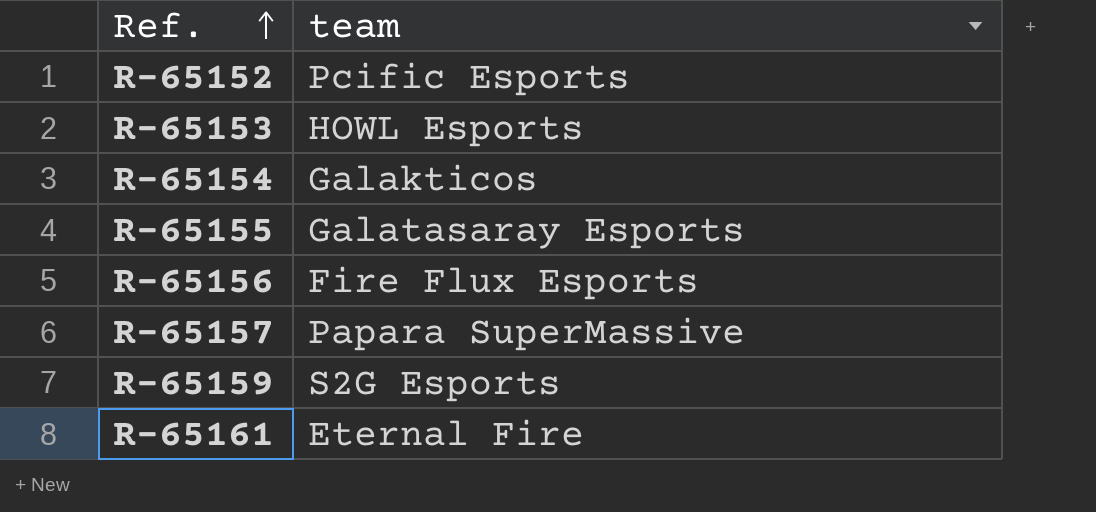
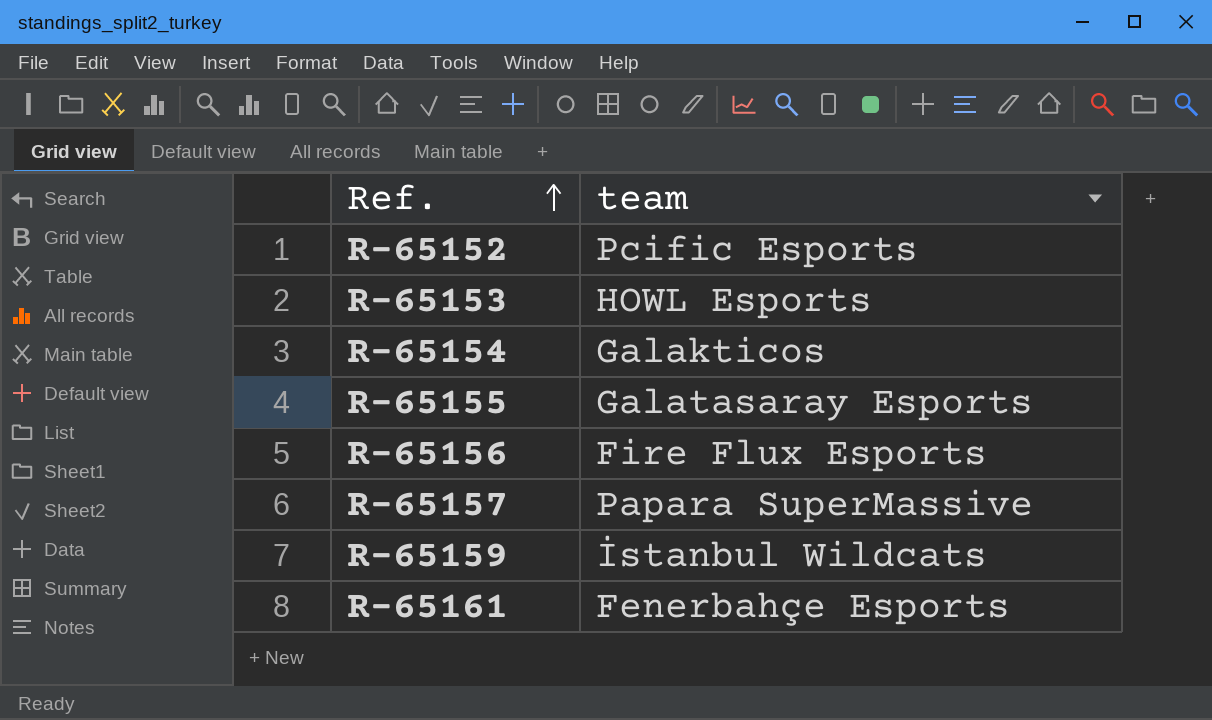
R-65159 | team: S2G Esports -> İstanbul Wildcats
R-65161 | team: Eternal Fire -> Fenerbahçe Esports

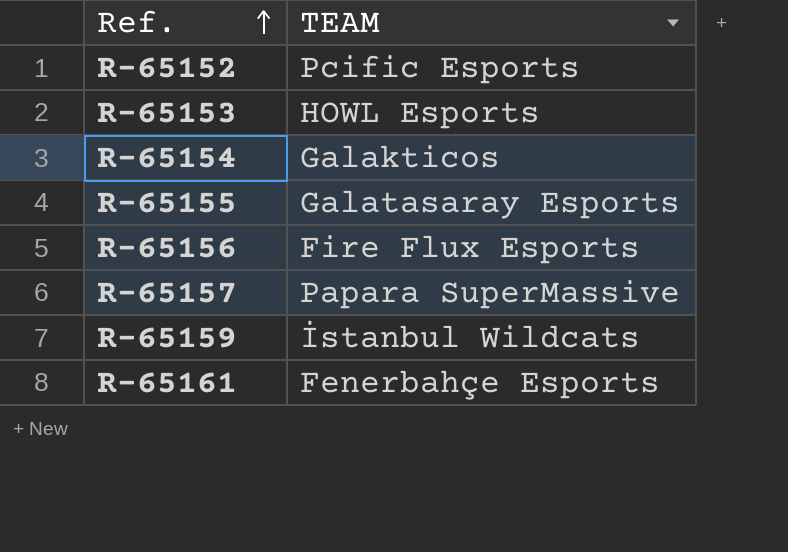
column name: team -> TEAM

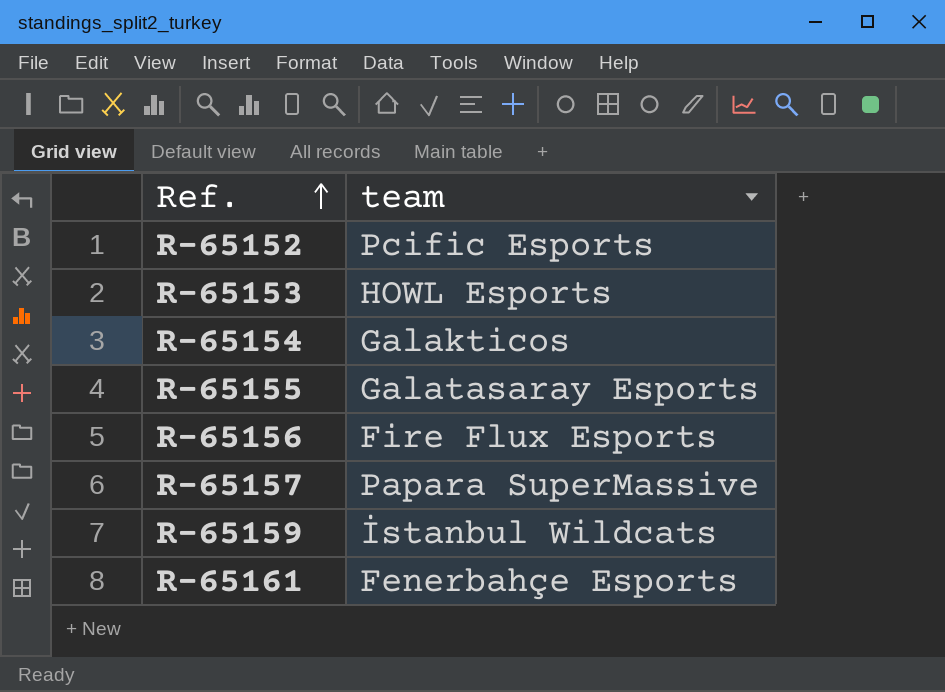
column name: TEAM -> team

